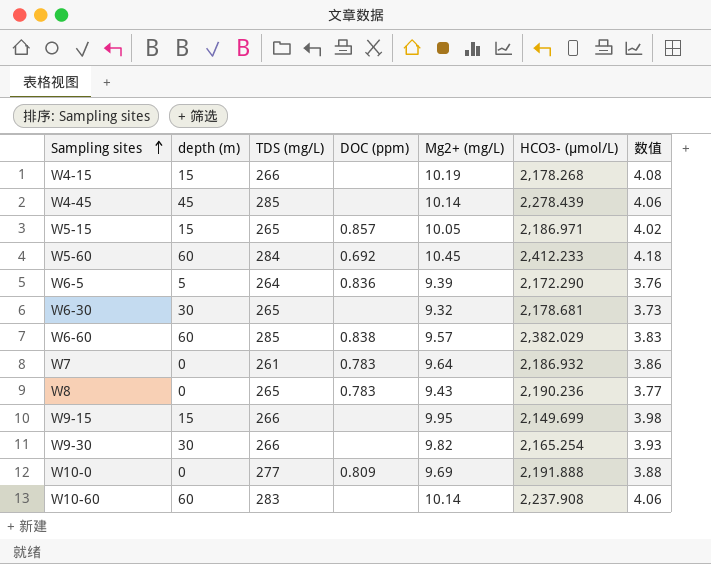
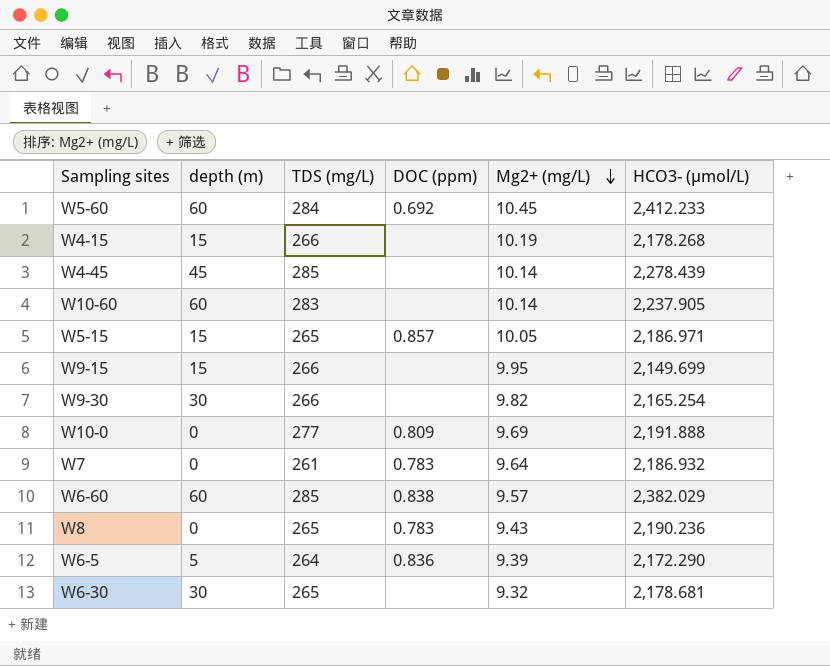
row order: Sampling sites ascending -> Mg2+ (mg/L) descending
column 数值 | formula: [Mg2+ (mg/L)] * 0.4 -> none
W10-60 | HCO3- (µmol/L): 2,237.908 -> 2,237.905

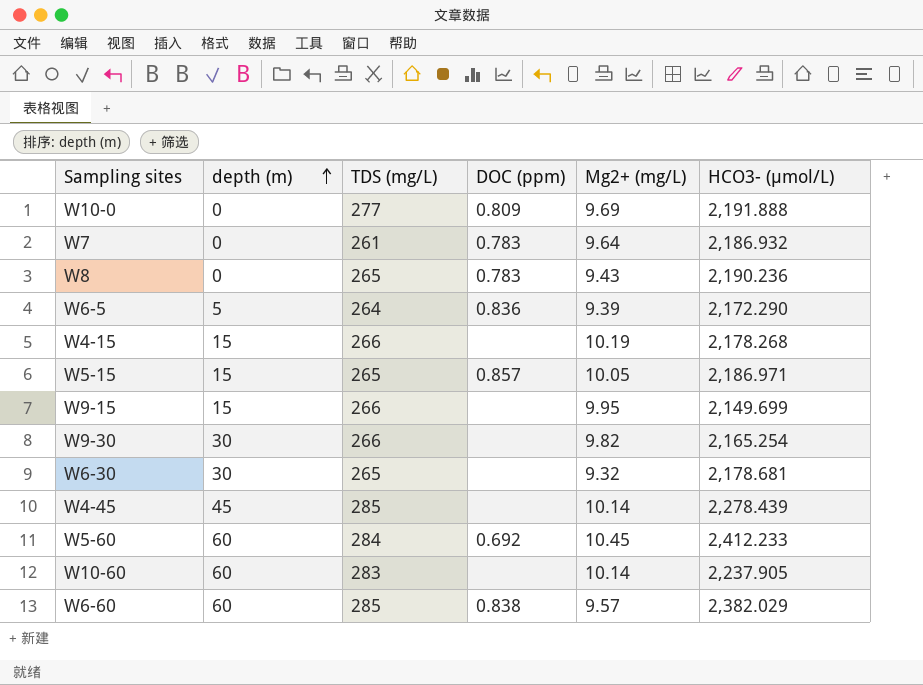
row order: Mg2+ (mg/L) descending -> depth (m) ascending

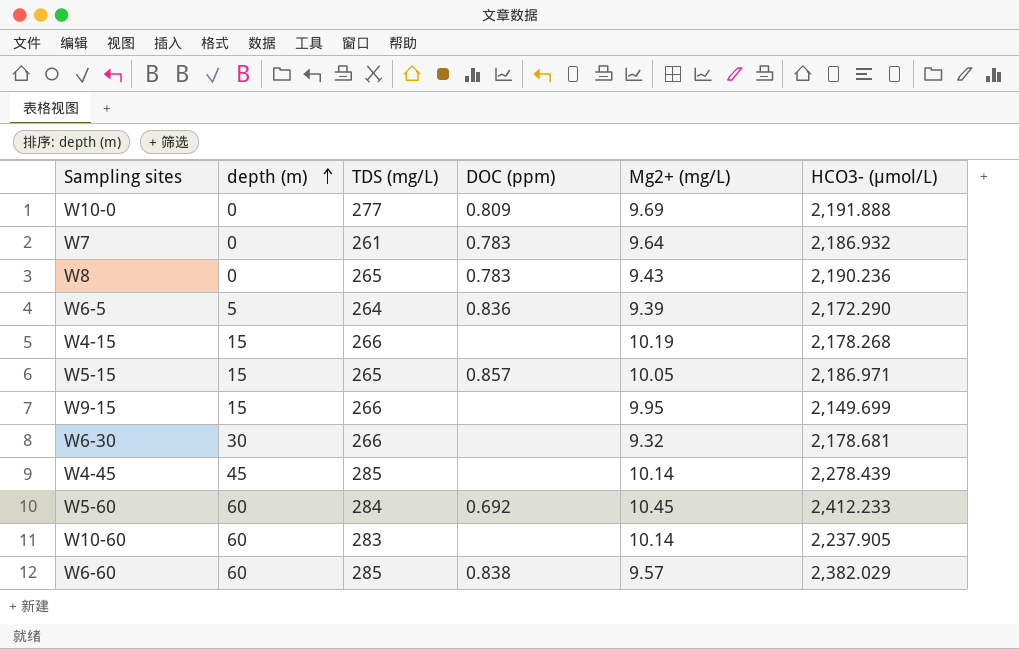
row W9-30: 30 | 266 | none | 9.82 | 2,165.254 -> none
W6-30 | TDS (mg/L): 265 -> 266

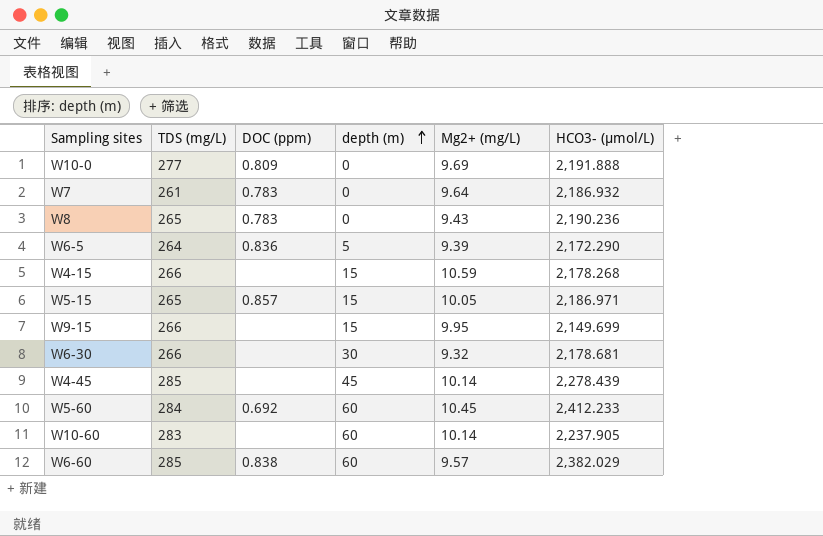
column depth (m) | position: 2 -> 4
W4-15 | Mg2+ (mg/L): 10.19 -> 10.59

